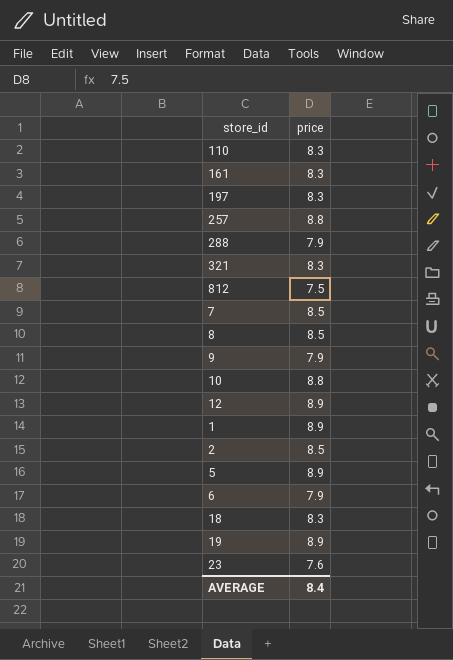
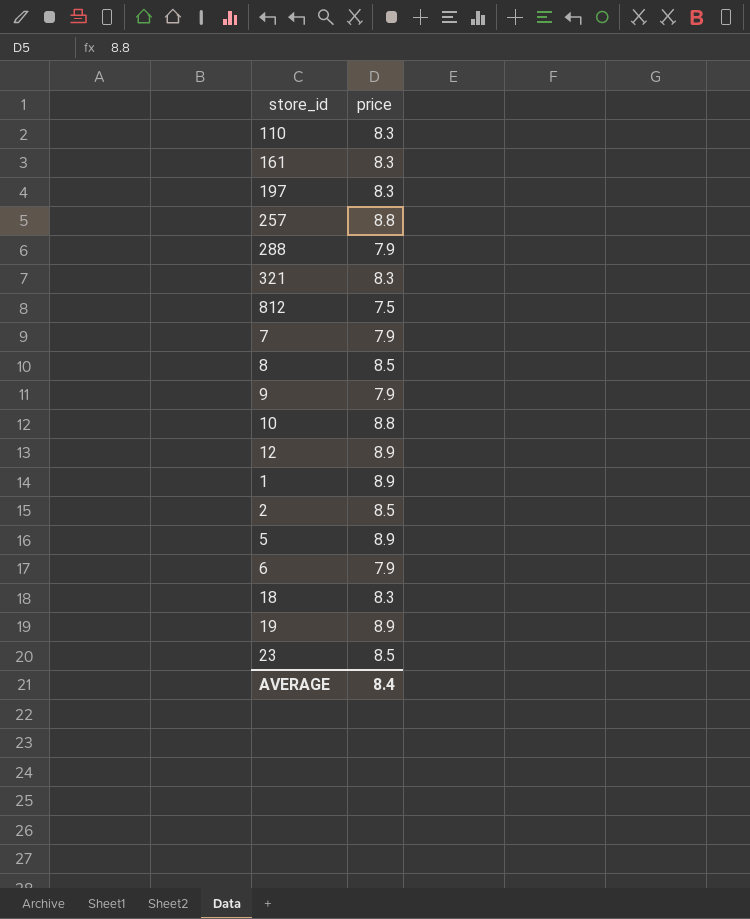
7 | price: 8.5 -> 7.9
23 | price: 7.6 -> 8.5

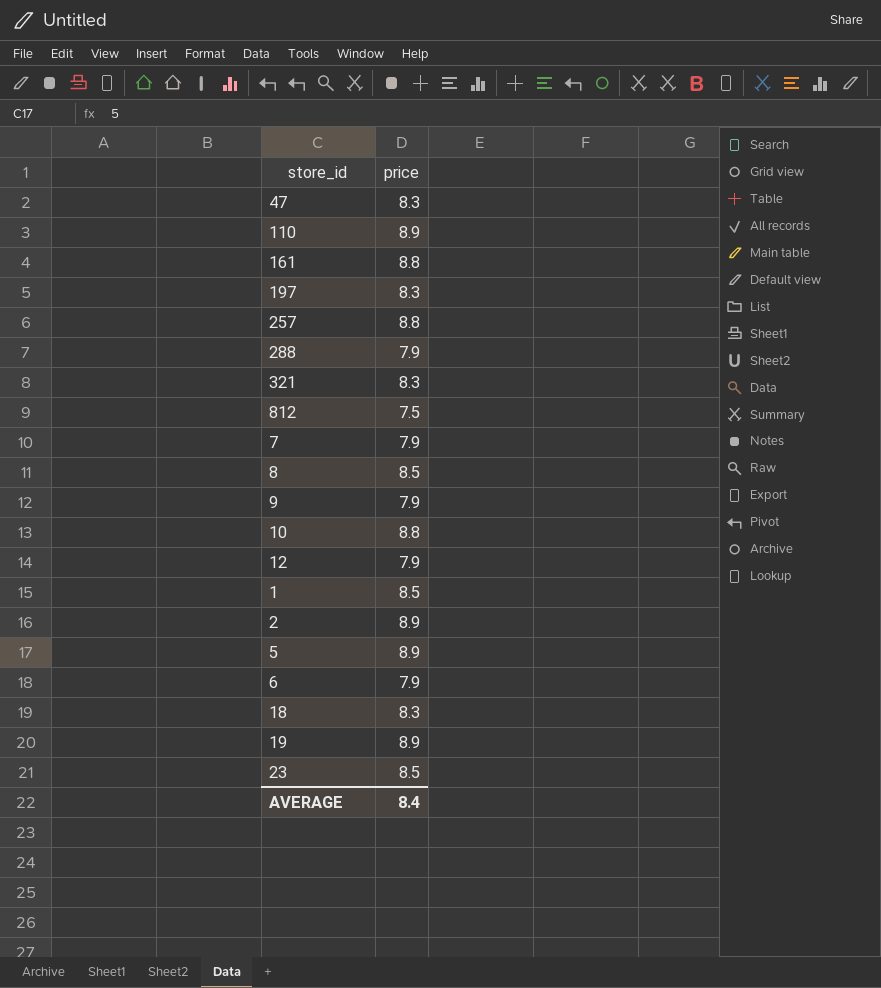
row 47: none -> 8.3
110 | price: 8.3 -> 8.9
161 | price: 8.3 -> 8.8
12 | price: 8.9 -> 7.9
1 | price: 8.9 -> 8.5
2 | price: 8.5 -> 8.9

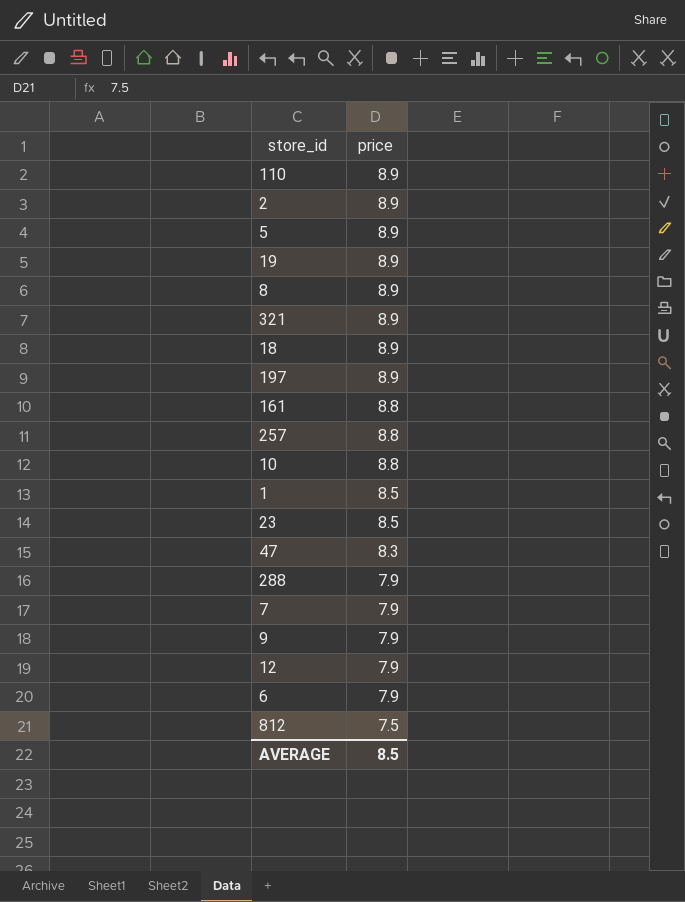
row order: none -> price descending
8 | price: 8.5 -> 8.9
321 | price: 8.3 -> 8.9
18 | price: 8.3 -> 8.9
197 | price: 8.3 -> 8.9
AVERAGE | price: 8.4 -> 8.5

